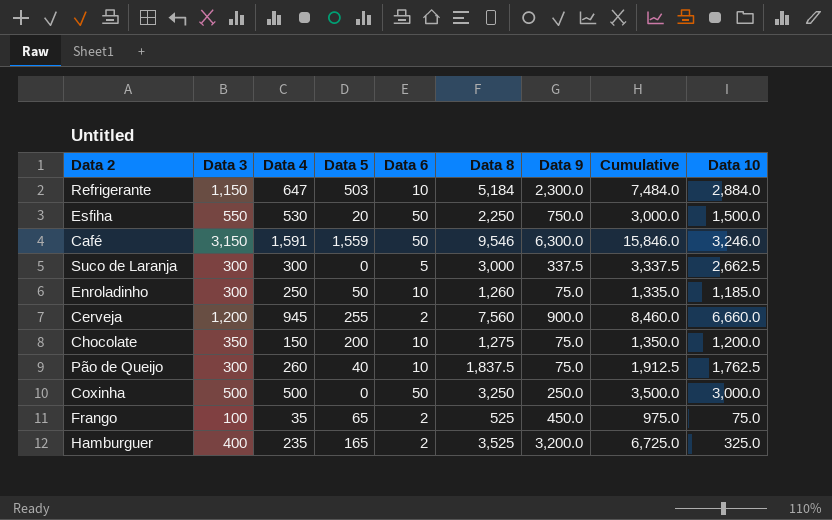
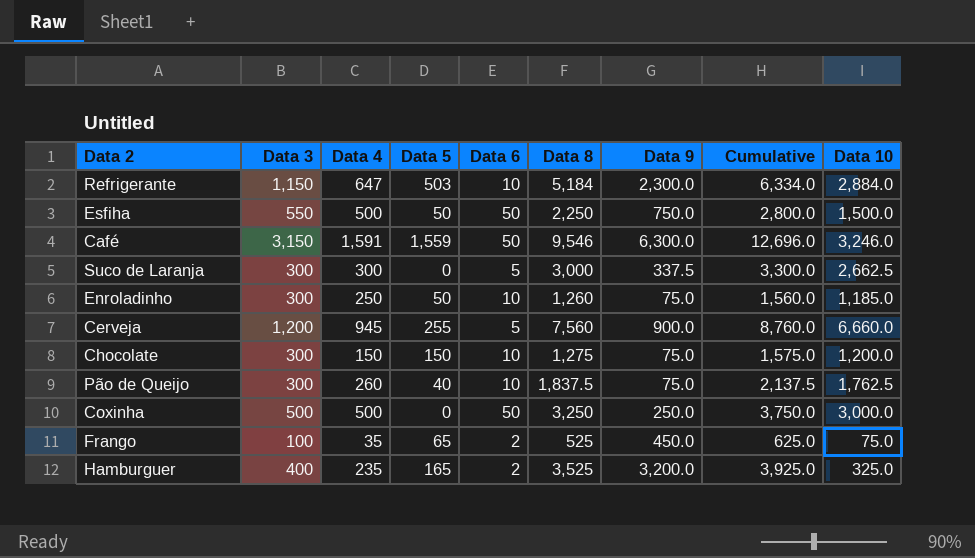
column Cumulative | formula: [Data 8] + [Data 9] -> [Data 3] + [Data 8]
Esfiha | Data 4: 530 -> 500
Esfiha | Data 5: 20 -> 50
Cerveja | Data 6: 2 -> 5
Chocolate | Data 3: 350 -> 300
Chocolate | Data 5: 200 -> 150

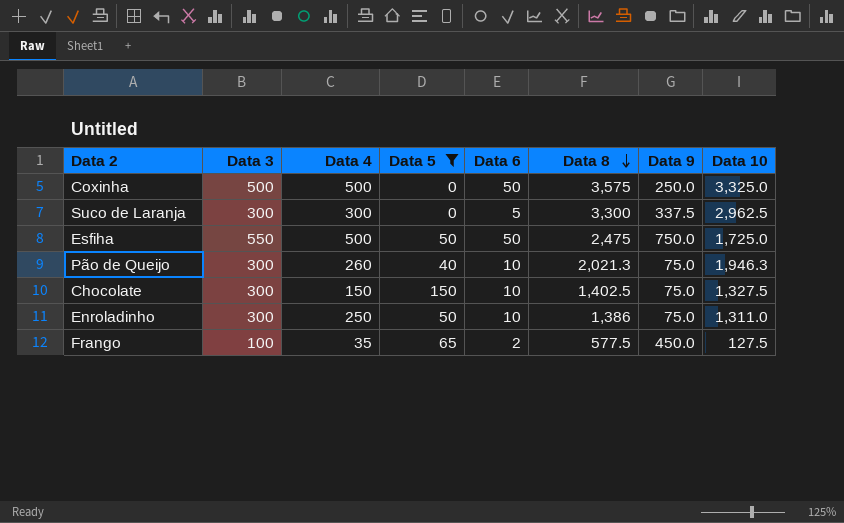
filter: none -> Data 5 <= 150
row order: none -> Data 8 descending
column Cumulative | formula: [Data 3] + [Data 8] -> none
Coxinha | Data 8: 3,250 -> 3,575
Coxinha | Data 10: 3,000.0 -> 3,325.0
Suco de Laranja | Data 8: 3,000 -> 3,300
Suco de Laranja | Data 10: 2,662.5 -> 2,962.5
Esfiha | Data 8: 2,250 -> 2,475
Esfiha | Data 10: 1,500.0 -> 1,725.0
Pão de Queijo | Data 8: 1,837.5 -> 2,021.3
Pão de Queijo | Data 10: 1,762.5 -> 1,946.3
Chocolate | Data 8: 1,275 -> 1,402.5
Chocolate | Data 10: 1,200.0 -> 1,327.5
Enroladinho | Data 8: 1,260 -> 1,386
Enroladinho | Data 10: 1,185.0 -> 1,311.0
Frango | Data 8: 525 -> 577.5
Frango | Data 10: 75.0 -> 127.5

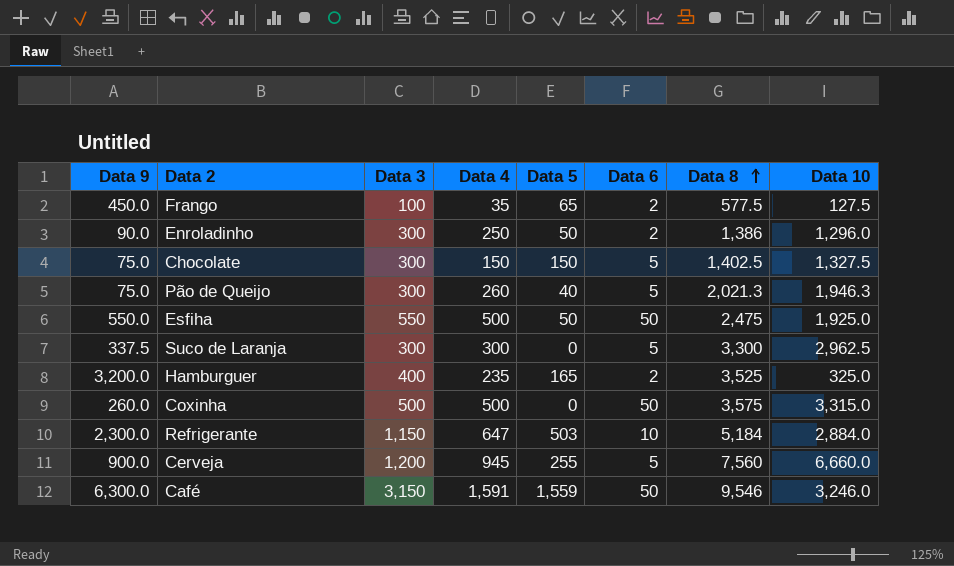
filter: Data 5 <= 150 -> none
row order: Data 8 descending -> Data 8 ascending
column Data 9 | position: 7 -> 1
Enroladinho | Data 9: 75.0 -> 90.0
Enroladinho | Data 6: 10 -> 2
Enroladinho | Data 10: 1,311.0 -> 1,296.0
Chocolate | Data 6: 10 -> 5
Pão de Queijo | Data 6: 10 -> 5
Esfiha | Data 9: 750.0 -> 550.0
Esfiha | Data 10: 1,725.0 -> 1,925.0
Coxinha | Data 9: 250.0 -> 260.0
Coxinha | Data 10: 3,325.0 -> 3,315.0

